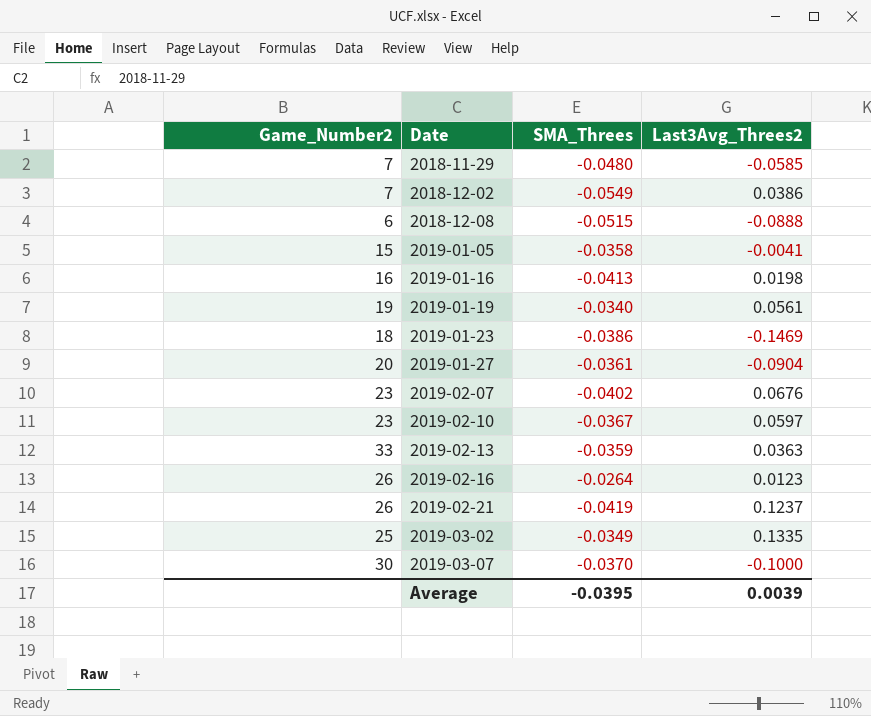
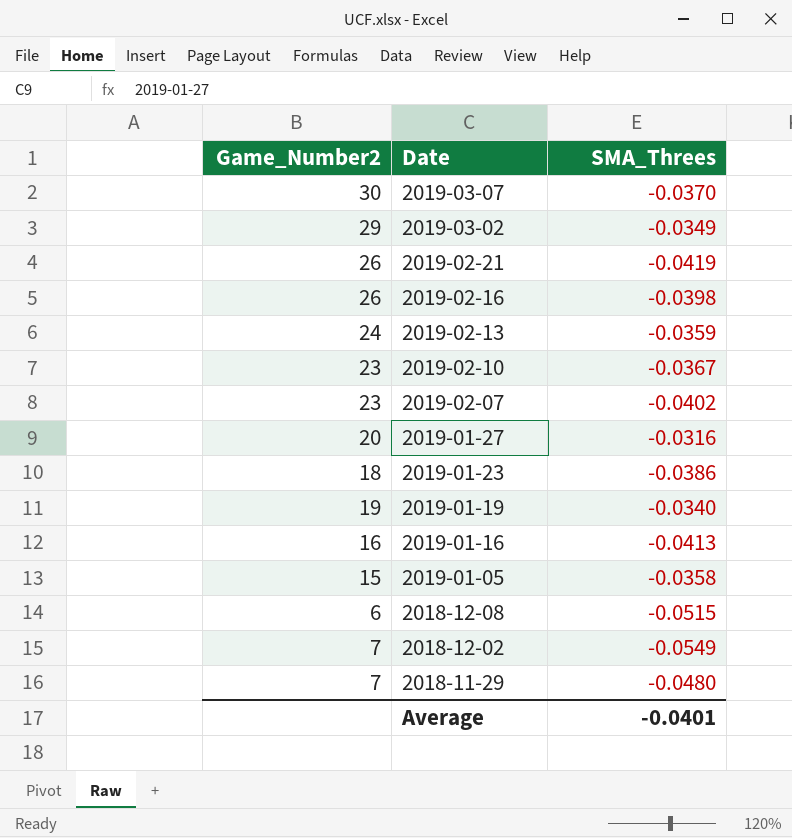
row order: Date ascending -> Date descending
column Last3Avg_Threes2 | position: 4 -> none
2019-03-02 | Game_Number2: 25 -> 29
2019-02-16 | SMA_Threes: -0.0264 -> -0.0398
2019-02-13 | Game_Number2: 33 -> 24
2019-01-27 | SMA_Threes: -0.0361 -> -0.0316
Average | SMA_Threes: -0.0395 -> -0.0401

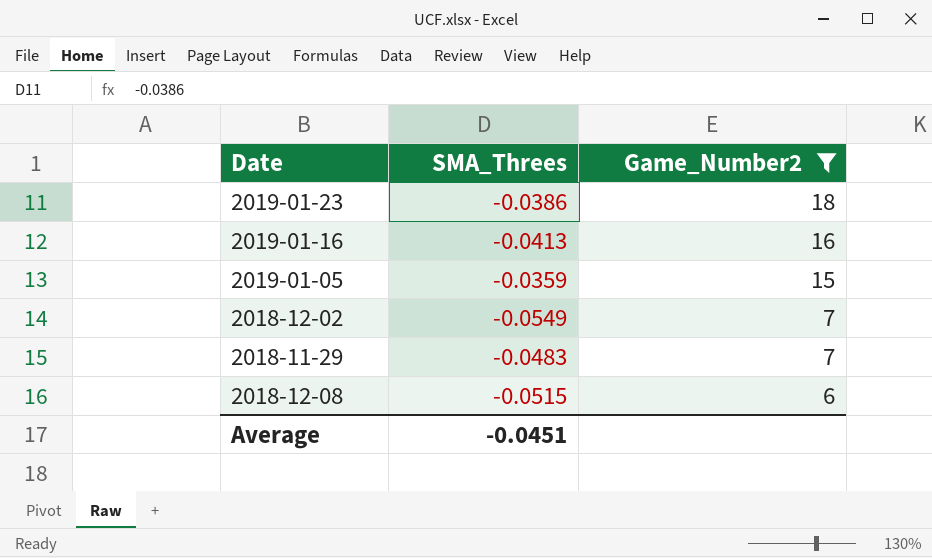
filter: none -> Game_Number2 <= 18
row order: Date descending -> Game_Number2 descending
column Game_Number2 | position: 1 -> 3
2019-01-05 | SMA_Threes: -0.0358 -> -0.0359
2018-11-29 | SMA_Threes: -0.0480 -> -0.0483
Average | SMA_Threes: -0.0401 -> -0.0451

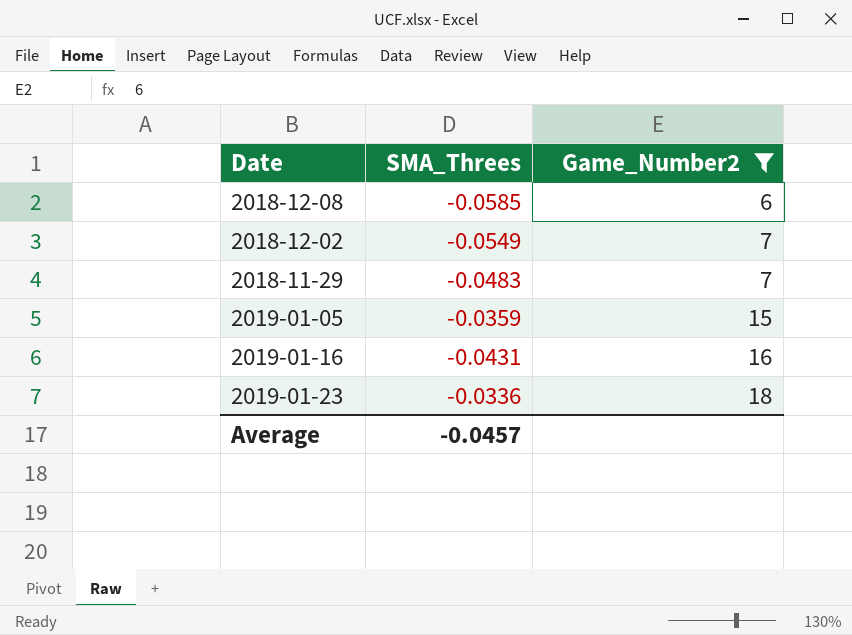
row order: Game_Number2 descending -> Game_Number2 ascending
2018-12-08 | SMA_Threes: -0.0515 -> -0.0585
2019-01-16 | SMA_Threes: -0.0413 -> -0.0431
2019-01-23 | SMA_Threes: -0.0386 -> -0.0336
Average | SMA_Threes: -0.0451 -> -0.0457

